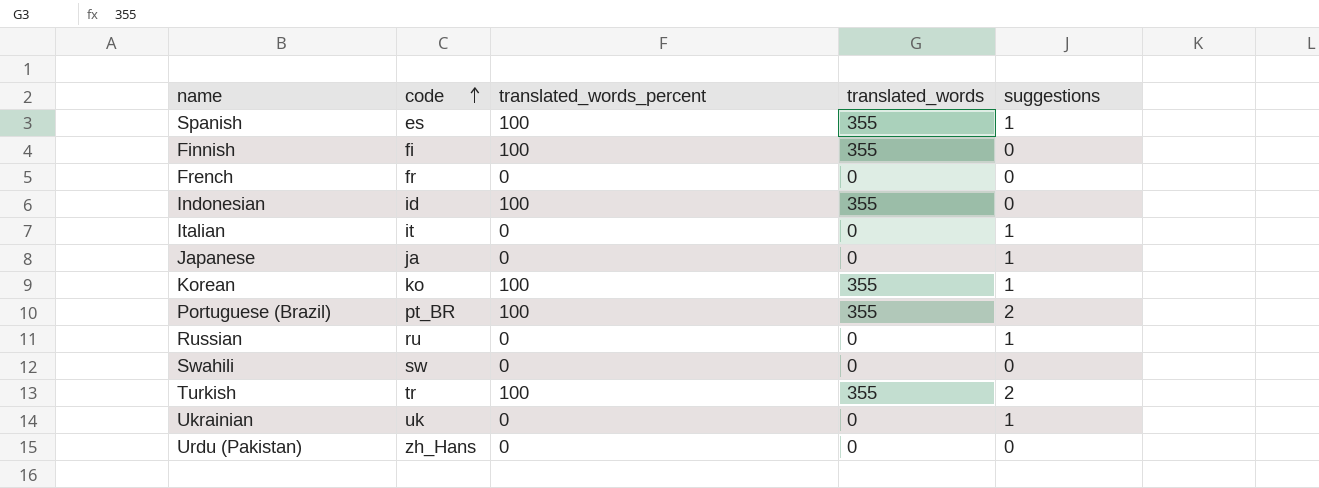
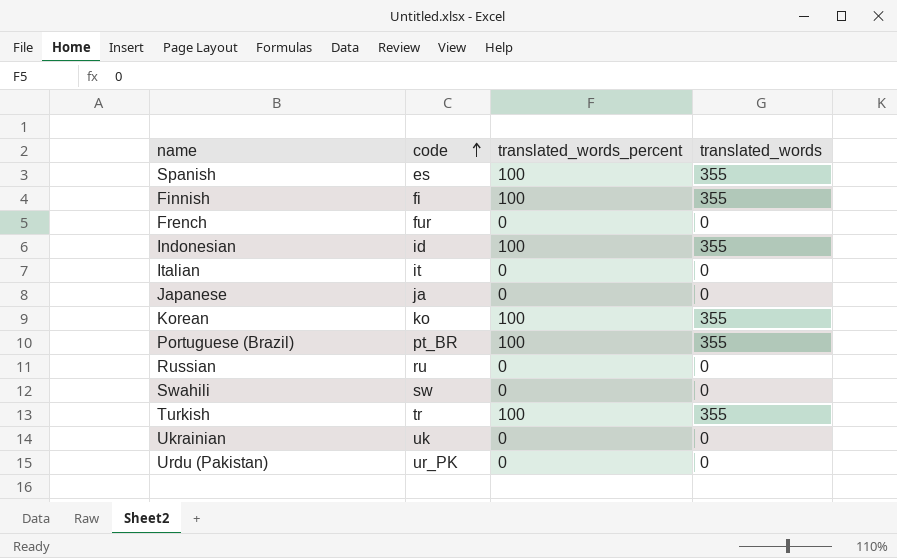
column suggestions | position: 5 -> none
French | code: fr -> fur
Urdu (Pakistan) | code: zh_Hans -> ur_PK

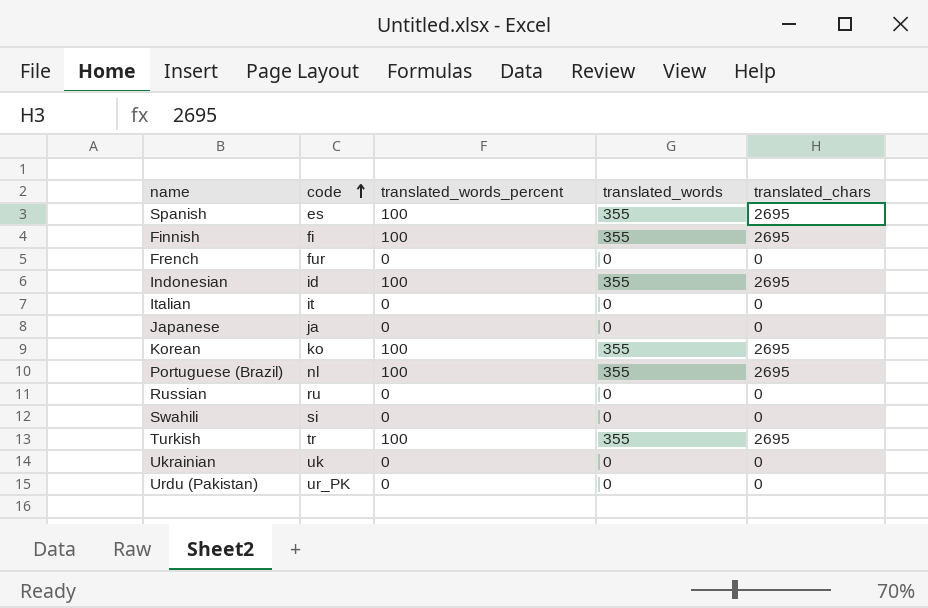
column translated_chars | position: none -> 5
Portuguese (Brazil) | code: pt_BR -> nl
Swahili | code: sw -> si

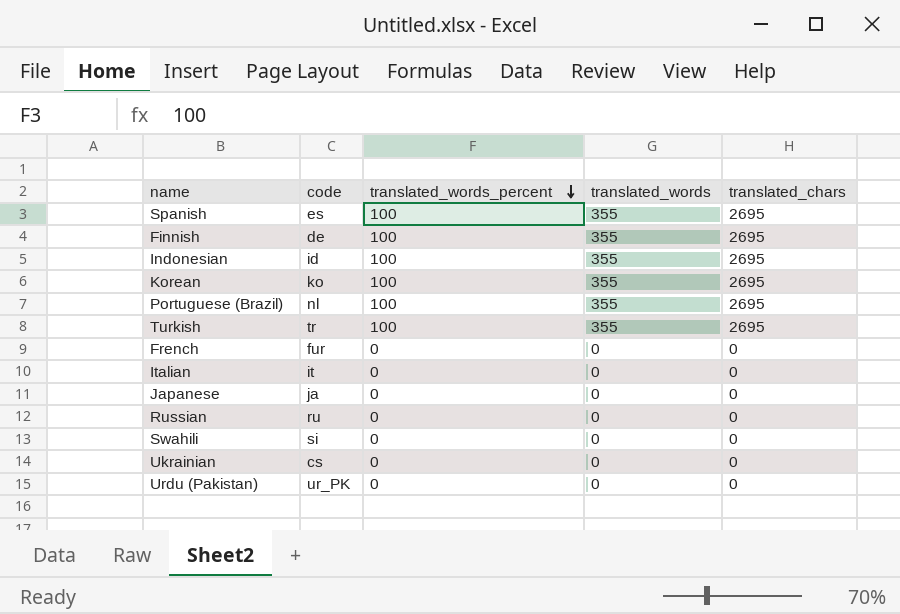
row order: code ascending -> translated_words_percent descending
Finnish | code: fi -> de
Ukrainian | code: uk -> cs

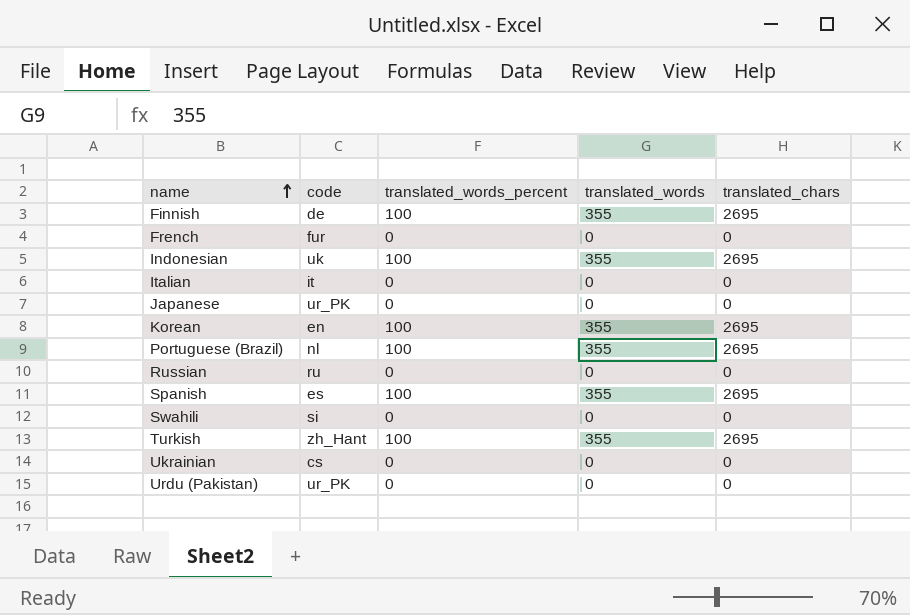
row order: translated_words_percent descending -> name ascending
Indonesian | code: id -> uk
Japanese | code: ja -> ur_PK
Korean | code: ko -> en
Turkish | code: tr -> zh_Hant

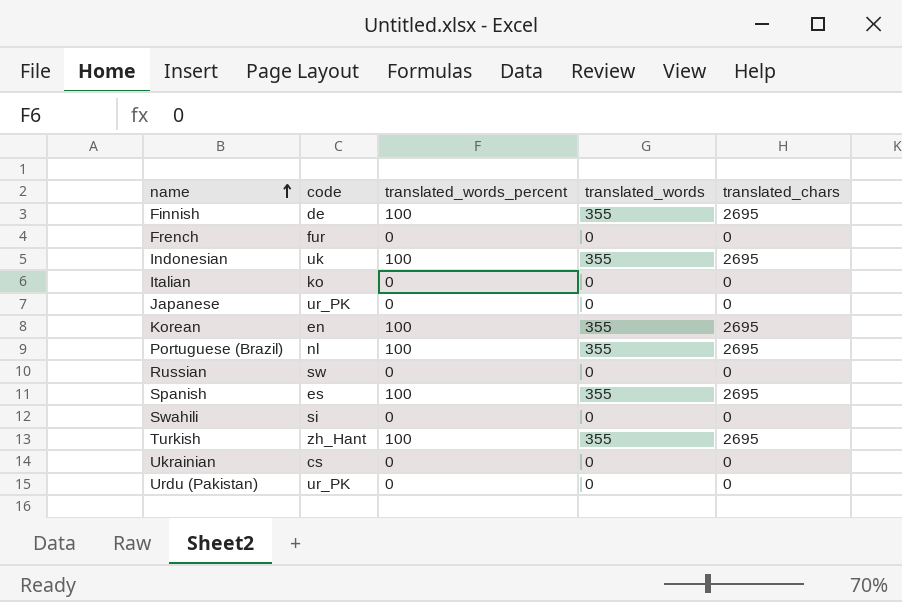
Italian | code: it -> ko
Russian | code: ru -> sw

